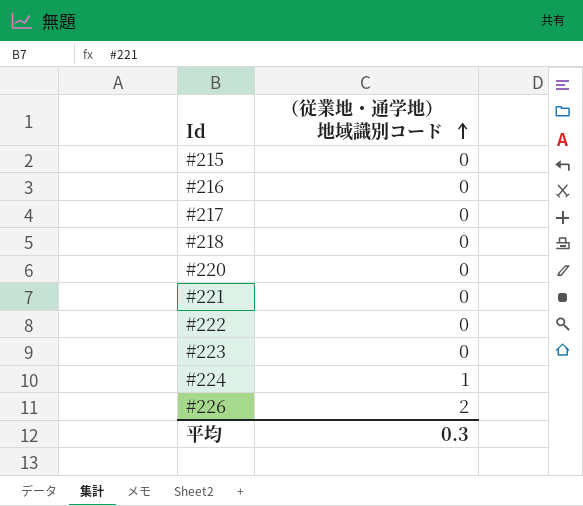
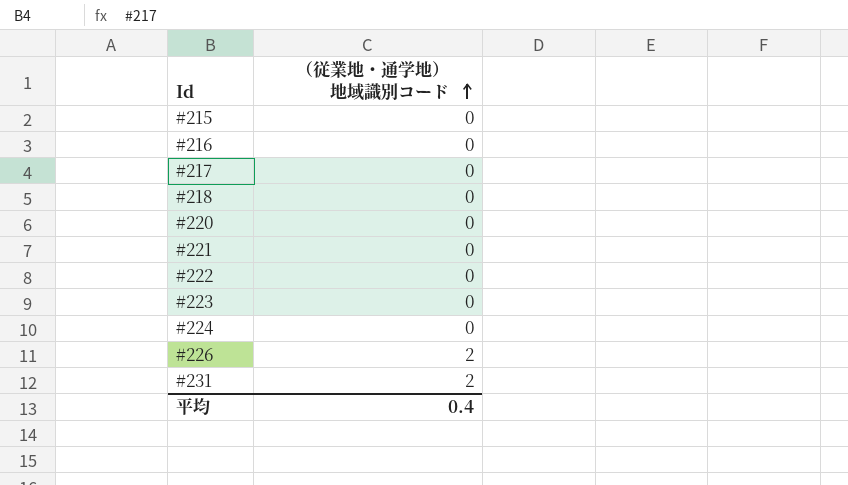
#224 | （従業地・通学地）地域識別コード: 1 -> 0
row #231: none -> 2
平均 | （従業地・通学地）地域識別コード: 0.3 -> 0.4

